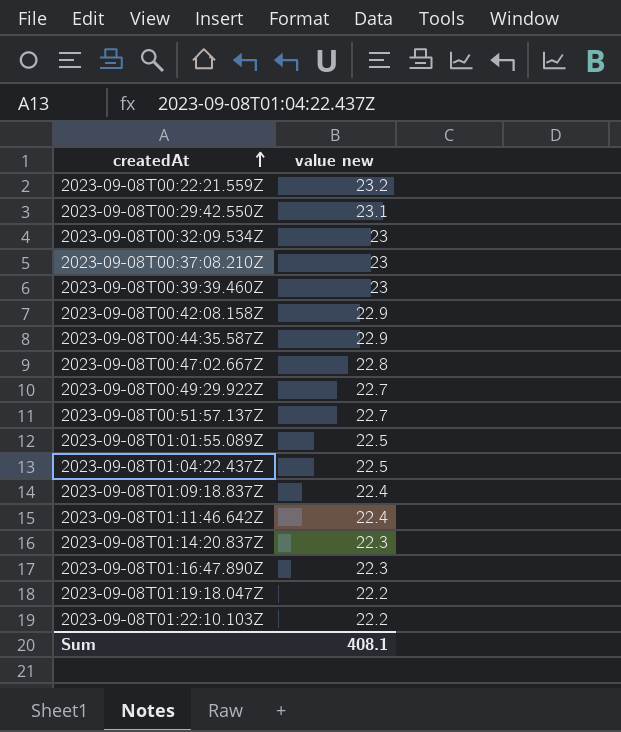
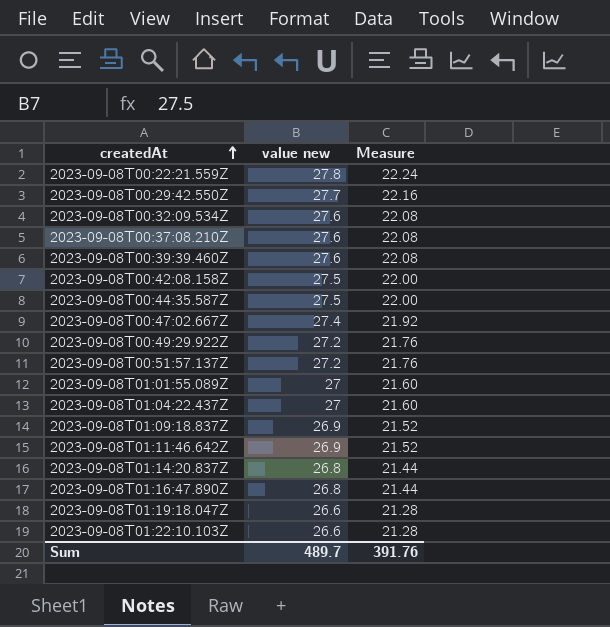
column Measure | formula: none -> [value new] * 0.8
2023-09-08T00:22:21.559Z | value new: 23.2 -> 27.8
2023-09-08T00:29:42.550Z | value new: 23.1 -> 27.7
2023-09-08T00:32:09.534Z | value new: 23 -> 27.6
2023-09-08T00:37:08.210Z | value new: 23 -> 27.6
2023-09-08T00:39:39.460Z | value new: 23 -> 27.6
2023-09-08T00:42:08.158Z | value new: 22.9 -> 27.5
2023-09-08T00:44:35.587Z | value new: 22.9 -> 27.5
2023-09-08T00:47:02.667Z | value new: 22.8 -> 27.4
2023-09-08T00:49:29.922Z | value new: 22.7 -> 27.2
2023-09-08T00:51:57.137Z | value new: 22.7 -> 27.2
2023-09-08T01:01:55.089Z | value new: 22.5 -> 27
2023-09-08T01:04:22.437Z | value new: 22.5 -> 27
2023-09-08T01:09:18.837Z | value new: 22.4 -> 26.9
2023-09-08T01:11:46.642Z | value new: 22.4 -> 26.9
2023-09-08T01:14:20.837Z | value new: 22.3 -> 26.8
2023-09-08T01:16:47.890Z | value new: 22.3 -> 26.8
2023-09-08T01:19:18.047Z | value new: 22.2 -> 26.6
2023-09-08T01:22:10.103Z | value new: 22.2 -> 26.6
Sum | value new: 408.1 -> 489.7

